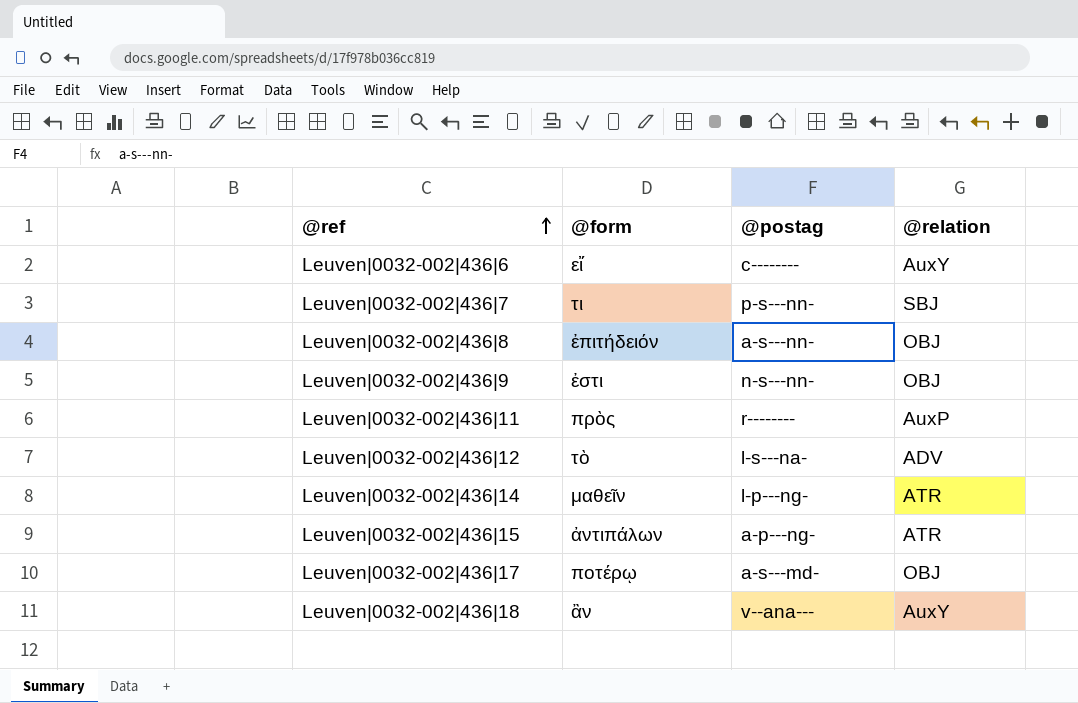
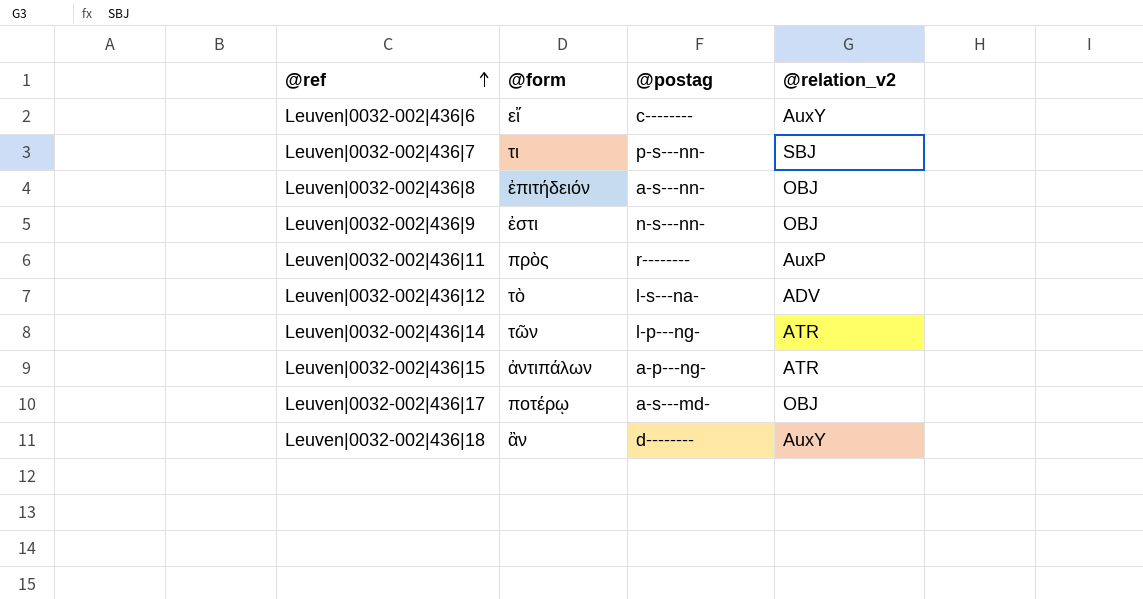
column name: @relation -> @relation_v2
Leuven|0032-002|436|14 | @form: μαθεῖν -> τῶν
Leuven|0032-002|436|18 | @postag: v--ana--- -> d--------

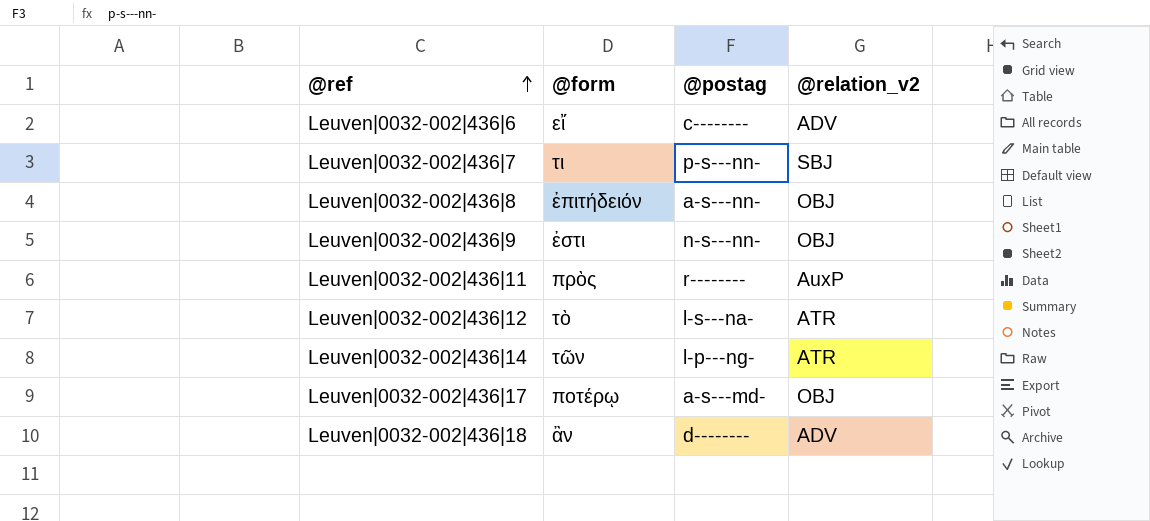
row Leuven|0032-002|436|15: ἀντιπάλων | a-p---ng- | ATR -> none
Leuven|0032-002|436|6 | @relation_v2: AuxY -> ADV
Leuven|0032-002|436|12 | @relation_v2: ADV -> ATR
Leuven|0032-002|436|18 | @relation_v2: AuxY -> ADV

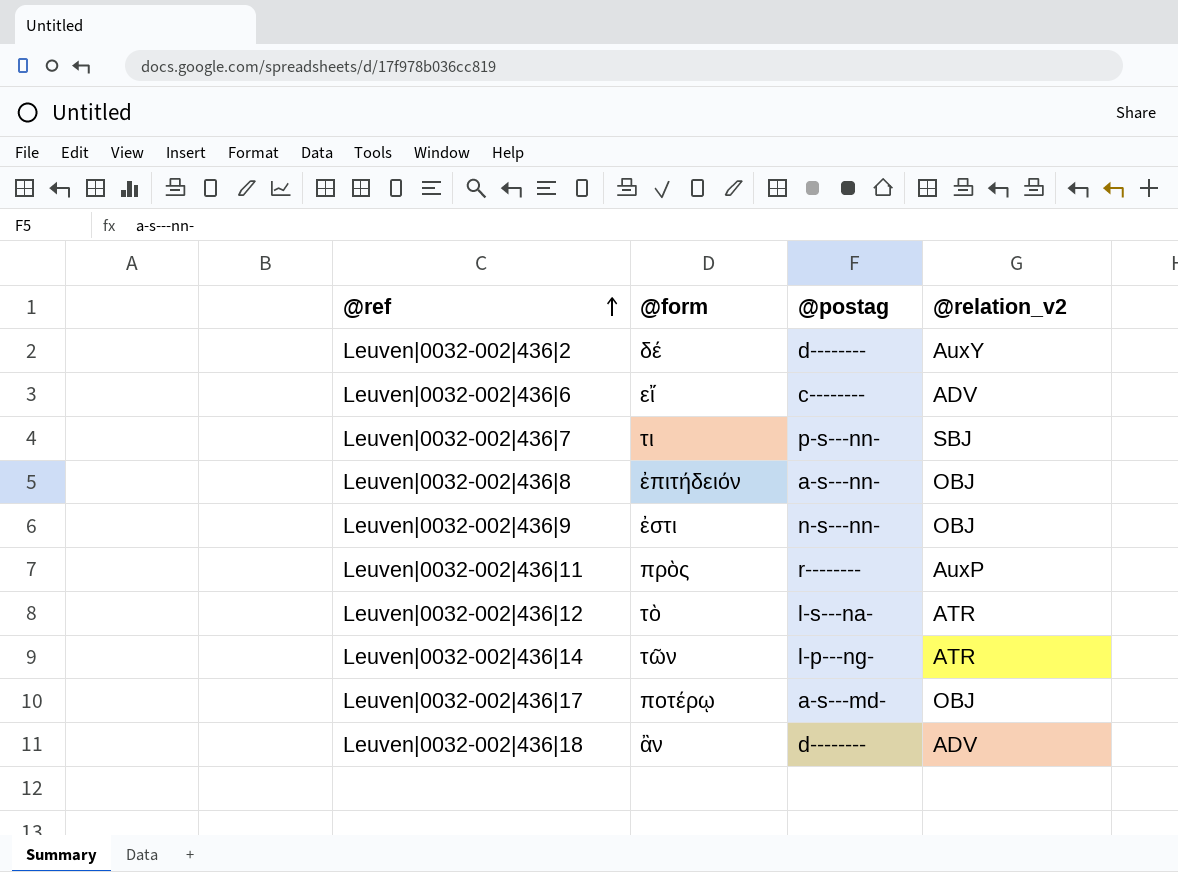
row Leuven|0032-002|436|2: none -> δέ | d-------- | AuxY

